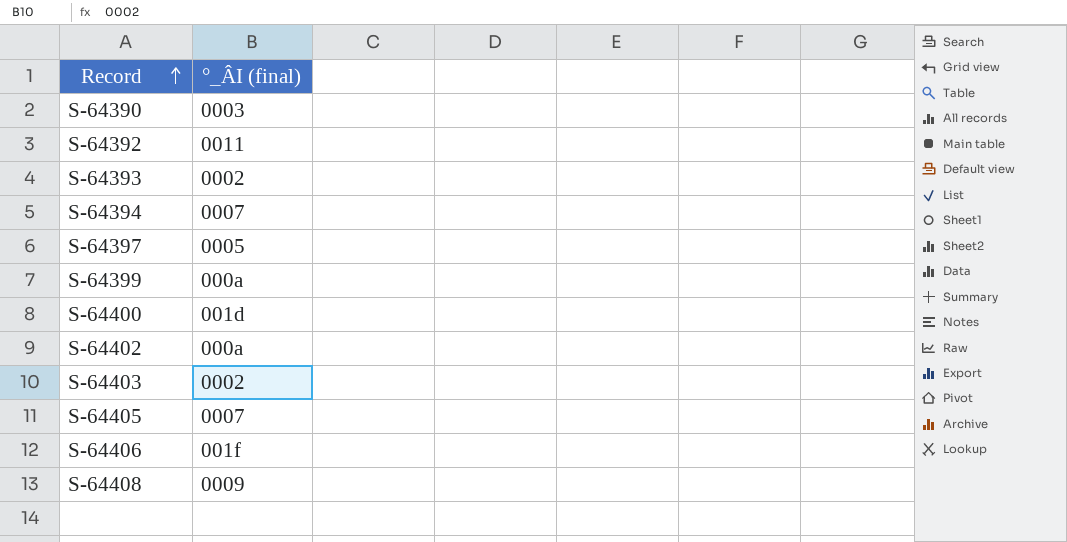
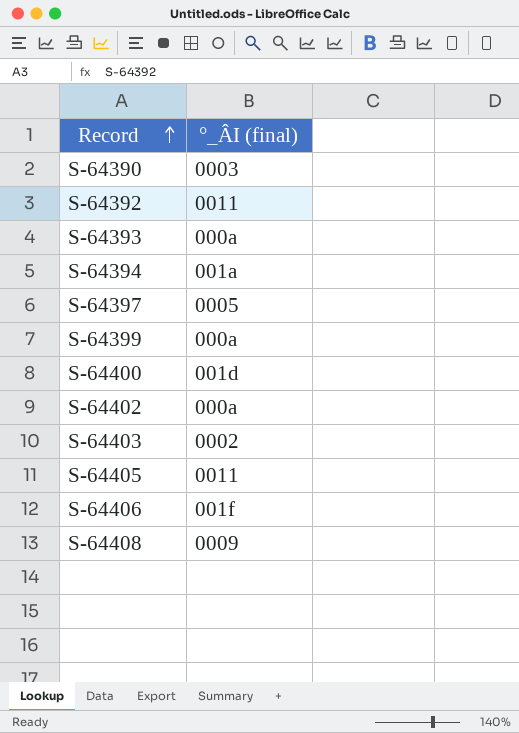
S-64393 | °_ÂI (final): 0002 -> 000a
S-64394 | °_ÂI (final): 0007 -> 001a
S-64405 | °_ÂI (final): 0007 -> 0011

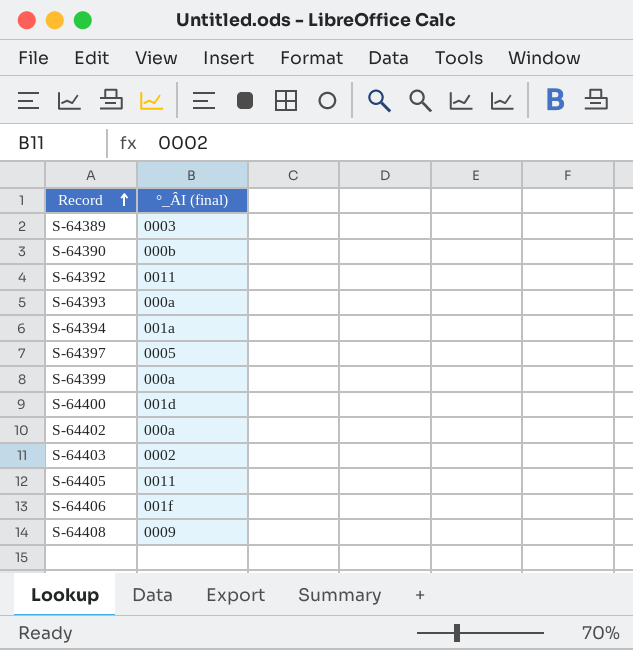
row S-64389: none -> 0003
S-64390 | °_ÂI (final): 0003 -> 000b

